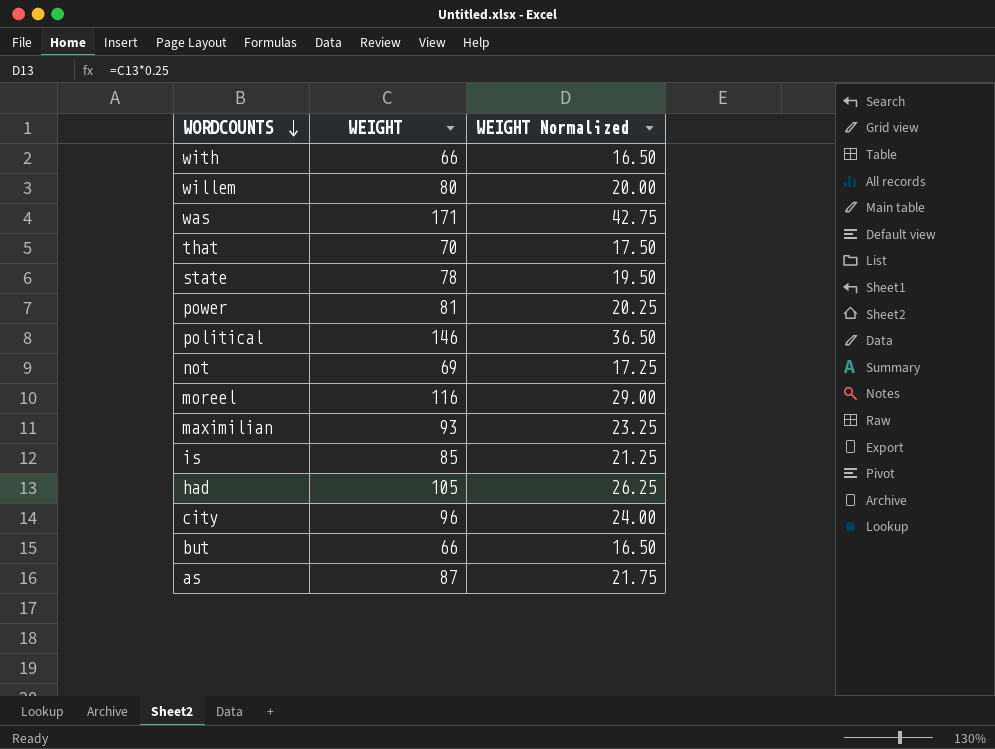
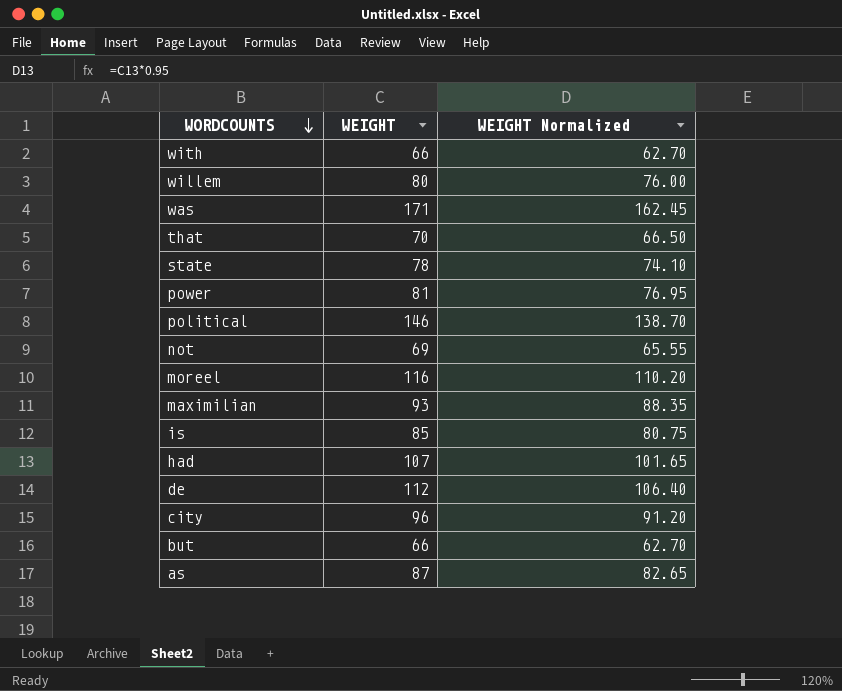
column WEIGHT Normalized | formula: [WEIGHT] * 0.25 -> [WEIGHT] * 0.95
had | WEIGHT: 105 -> 107
row de: none -> 112 | 106.40

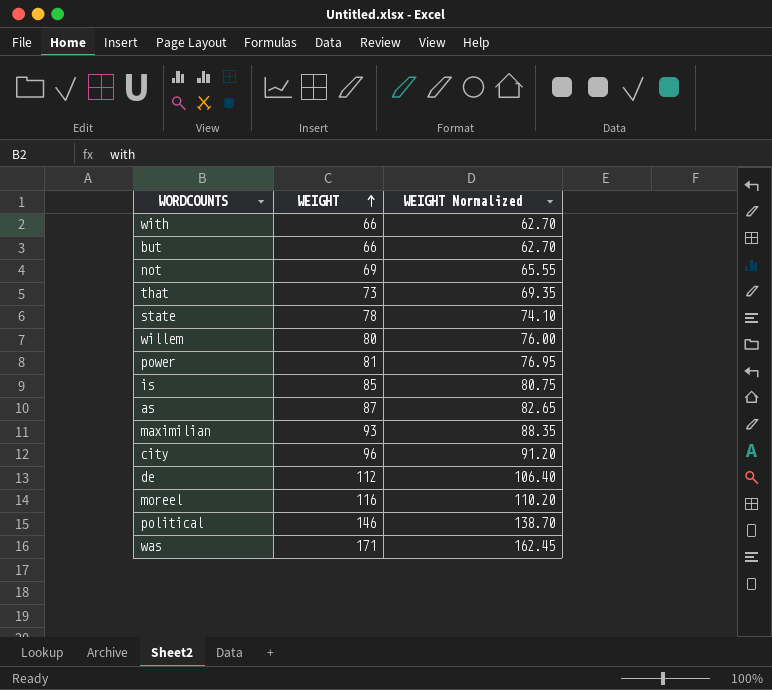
row order: WORDCOUNTS descending -> WEIGHT ascending
row had: 107 | 101.65 -> none
that | WEIGHT: 70 -> 73
that | WEIGHT Normalized: 66.50 -> 69.35

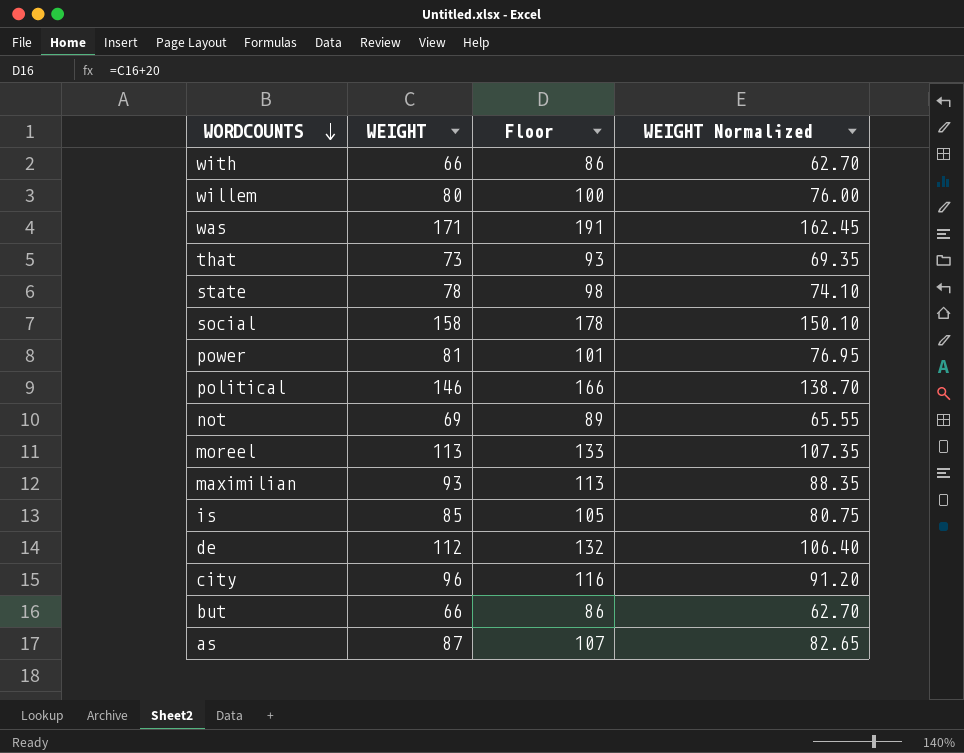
row order: WEIGHT ascending -> WORDCOUNTS descending
column Floor | formula: none -> [WEIGHT] + 20
row social: none -> 158 | 178 | 150.10
moreel | WEIGHT: 116 -> 113
moreel | WEIGHT Normalized: 110.20 -> 107.35

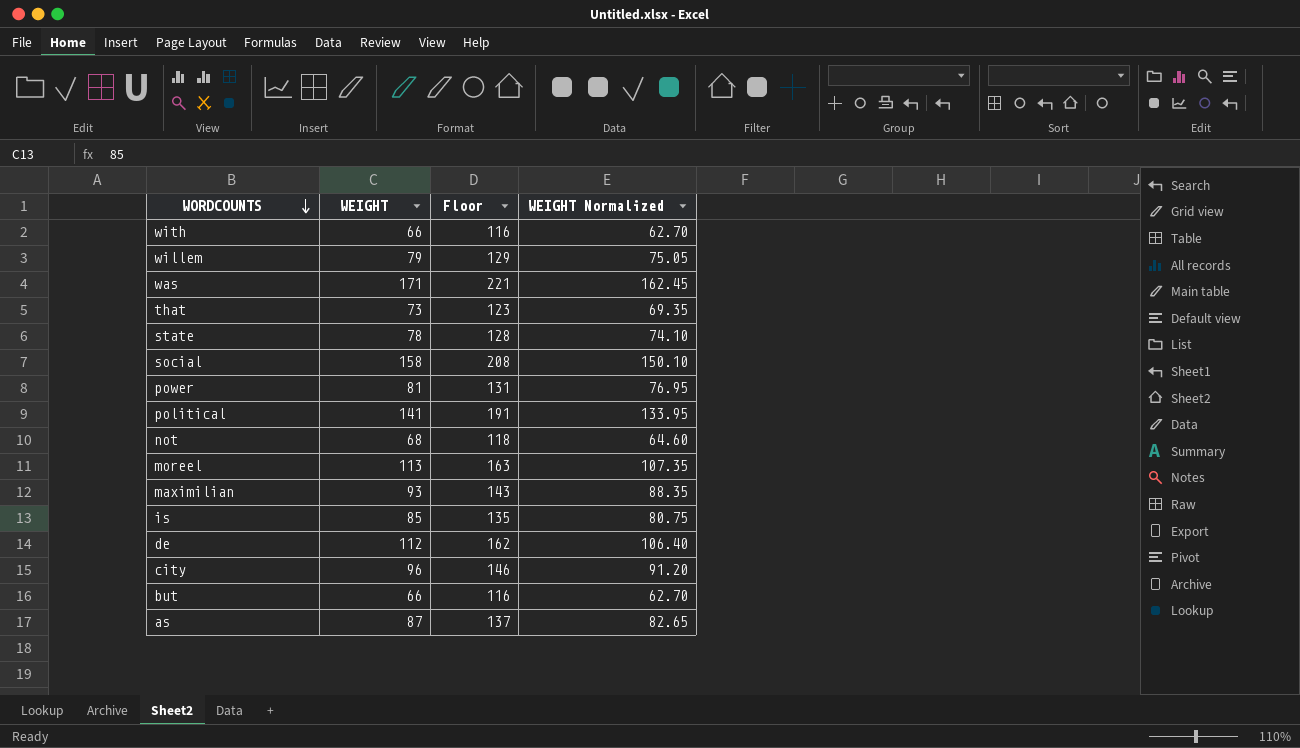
column Floor | formula: [WEIGHT] + 20 -> [WEIGHT] + 50
willem | WEIGHT: 80 -> 79
willem | WEIGHT Normalized: 76.00 -> 75.05
political | WEIGHT: 146 -> 141
political | WEIGHT Normalized: 138.70 -> 133.95
not | WEIGHT: 69 -> 68
not | WEIGHT Normalized: 65.55 -> 64.60

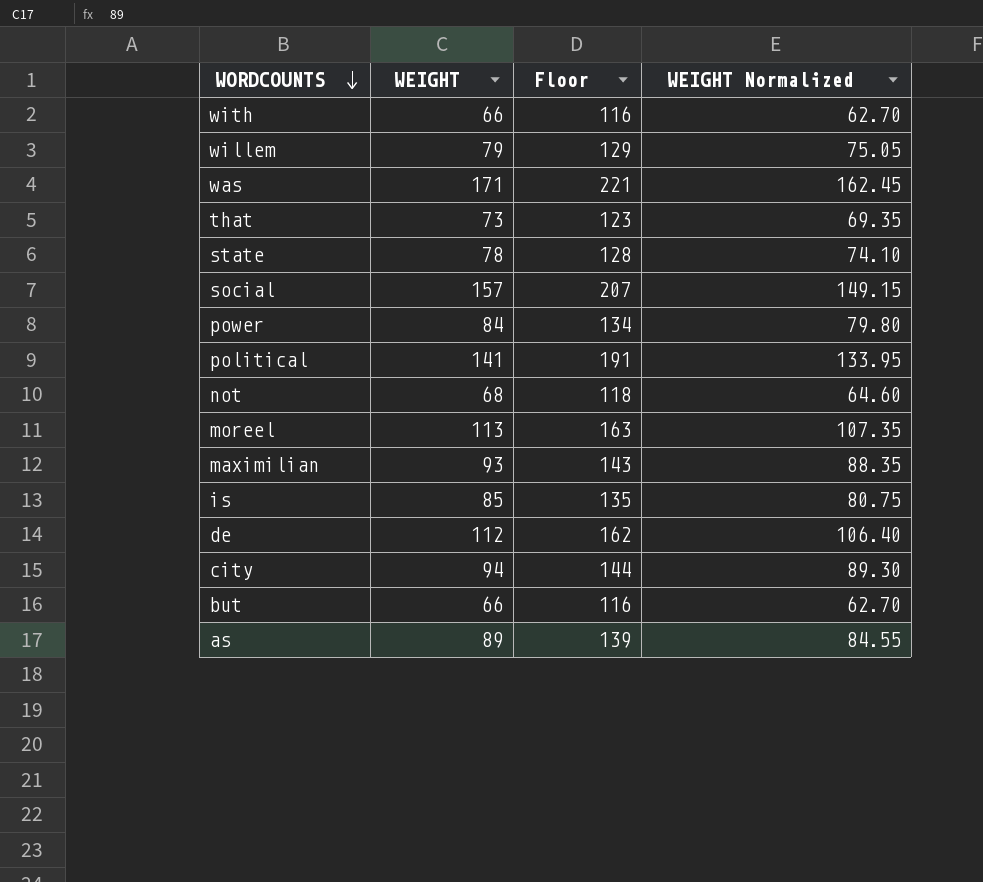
social | WEIGHT: 158 -> 157
social | Floor: 208 -> 207
social | WEIGHT Normalized: 150.10 -> 149.15
power | WEIGHT: 81 -> 84
power | Floor: 131 -> 134
power | WEIGHT Normalized: 76.95 -> 79.80
city | WEIGHT: 96 -> 94
city | Floor: 146 -> 144
city | WEIGHT Normalized: 91.20 -> 89.30
as | WEIGHT: 87 -> 89
as | Floor: 137 -> 139
as | WEIGHT Normalized: 82.65 -> 84.55

